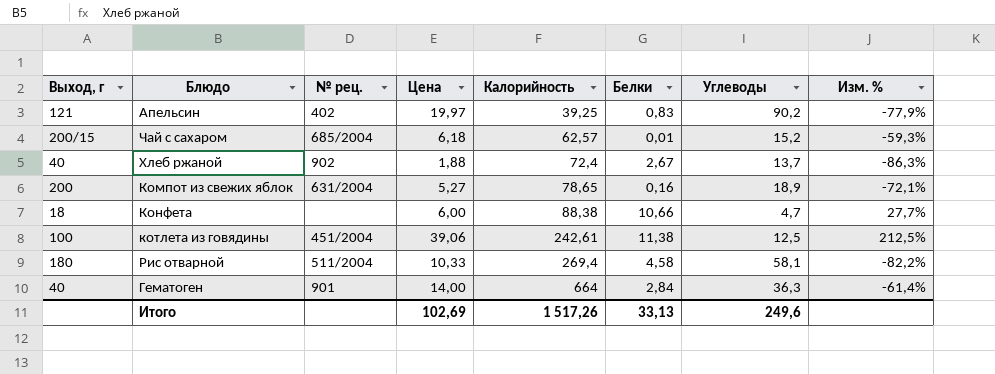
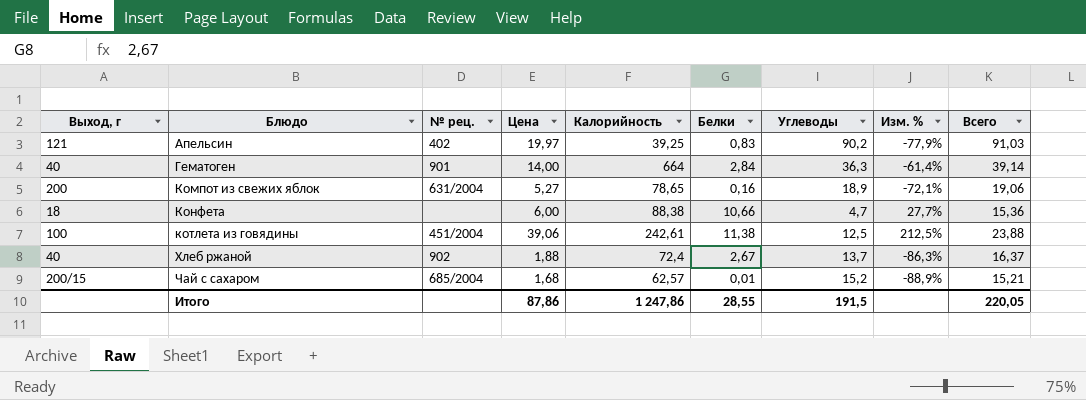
row order: Калорийность ascending -> Блюдо ascending
column Всего | formula: none -> [Белки] + [Углеводы]
row Рис отварной: 180 | 511/2004 | 10,33 | 269,4 | 4,58 | 58,1 | -82,2% -> none
Чай с сахаром | Цена: 6,18 -> 1,68
Чай с сахаром | Изм. %: -59,3% -> -88,9%
Итого | Цена: 102,69 -> 87,86
Итого | Калорийность: 1 517,26 -> 1 247,86
Итого | Белки: 33,13 -> 28,55
Итого | Углеводы: 249,6 -> 191,5

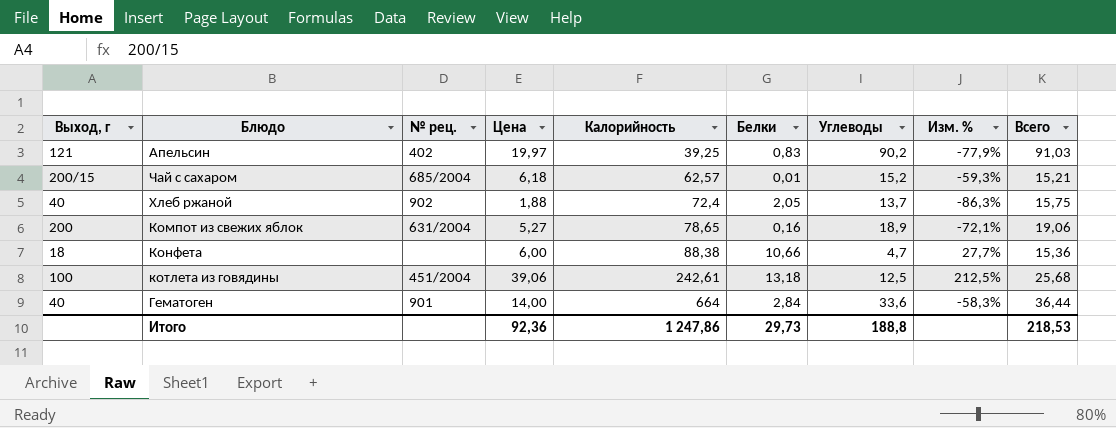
row order: Блюдо ascending -> Калорийность ascending
Чай с сахаром | Цена: 1,68 -> 6,18
Чай с сахаром | Изм. %: -88,9% -> -59,3%
Хлеб ржаной | Белки: 2,67 -> 2,05
Хлеб ржаной | Всего: 16,37 -> 15,75
котлета из говядины | Белки: 11,38 -> 13,18
котлета из говядины | Всего: 23,88 -> 25,68
Гематоген | Углеводы: 36,3 -> 33,6
Гематоген | Изм. %: -61,4% -> -58,3%
Гематоген | Всего: 39,14 -> 36,44
Итого | Цена: 87,86 -> 92,36
Итого | Белки: 28,55 -> 29,73
Итого | Углеводы: 191,5 -> 188,8
Итого | Всего: 220,05 -> 218,53

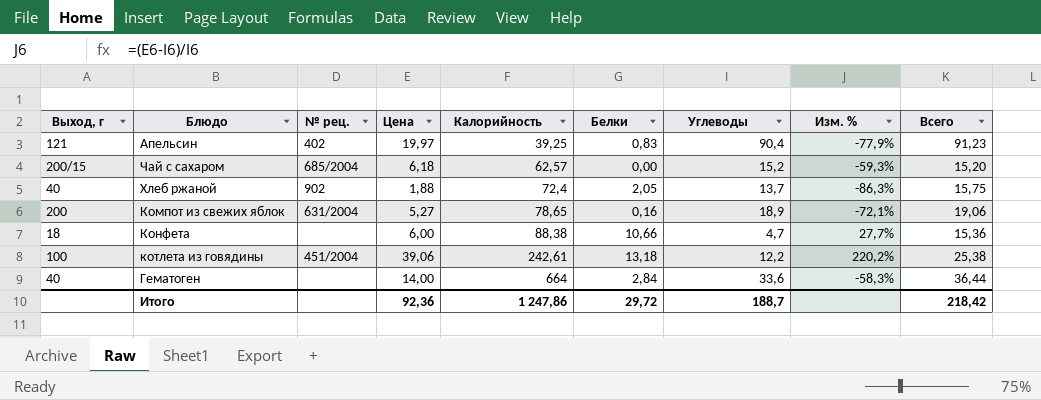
Апельсин | Углеводы: 90,2 -> 90,4
Апельсин | Всего: 91,03 -> 91,23
Чай с сахаром | Белки: 0,01 -> 0,00
Чай с сахаром | Всего: 15,21 -> 15,20
котлета из говядины | Углеводы: 12,5 -> 12,2
котлета из говядины | Изм. %: 212,5% -> 220,2%
котлета из говядины | Всего: 25,68 -> 25,38
Гематоген | № рец.: 901 -> none
Итого | Белки: 29,73 -> 29,72
Итого | Углеводы: 188,8 -> 188,7
Итого | Всего: 218,53 -> 218,42

